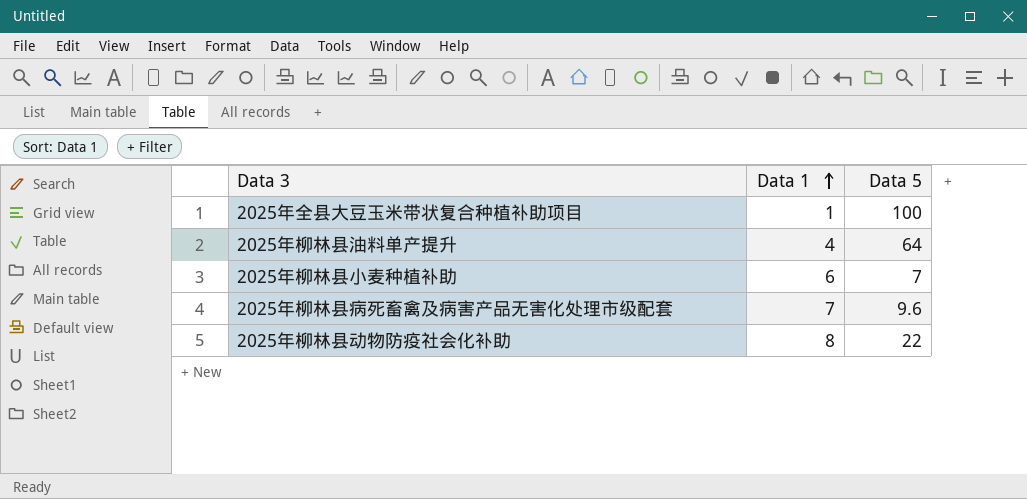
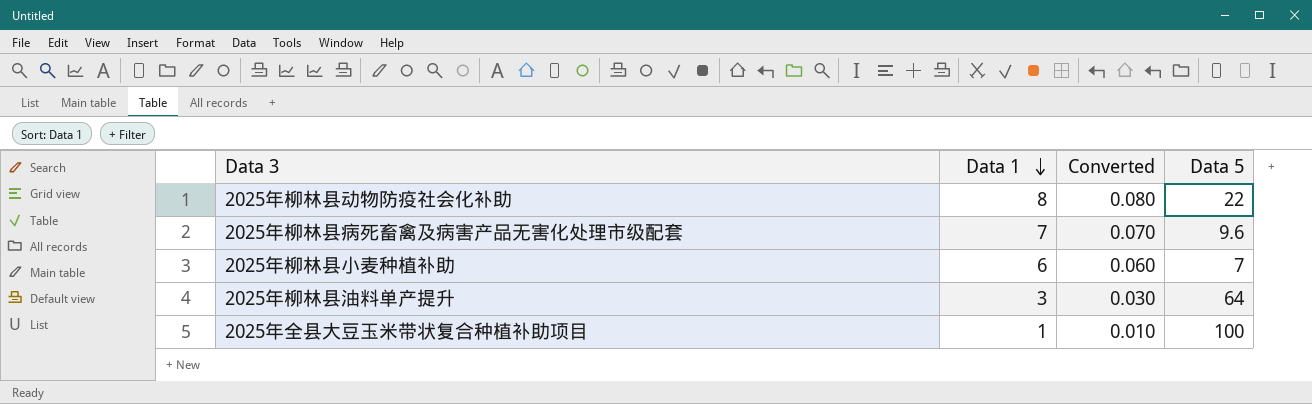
row order: Data 1 ascending -> Data 1 descending
column Converted | formula: none -> [Data 1] * 0.01
2025年柳林县油料单产提升 | Data 1: 4 -> 3

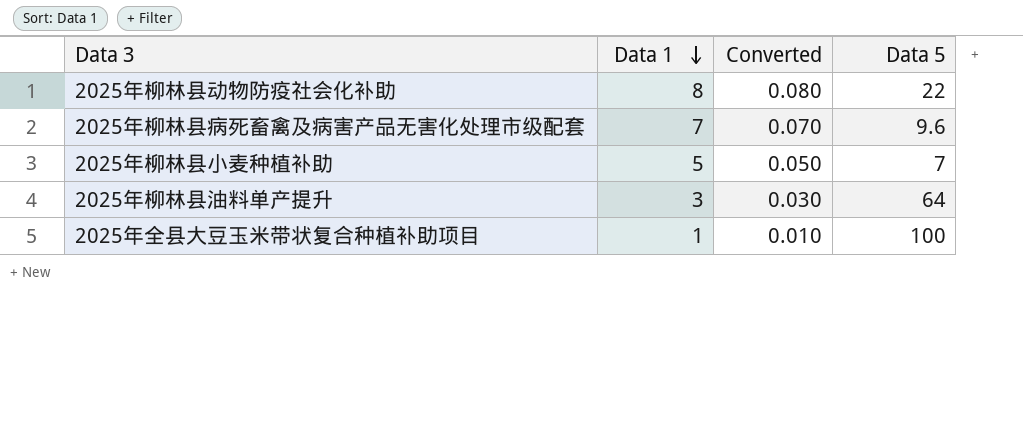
2025年柳林县小麦种植补助 | Data 1: 6 -> 5
2025年柳林县小麦种植补助 | Converted: 0.060 -> 0.050

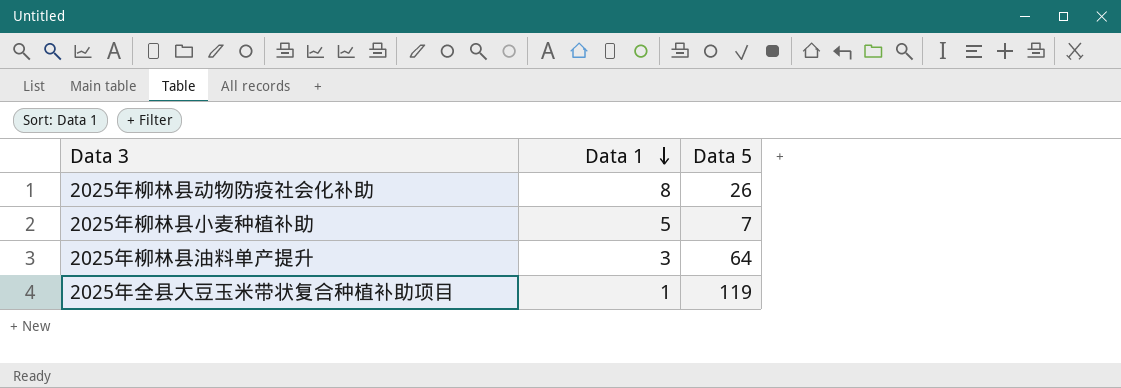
column Converted | formula: [Data 1] * 0.01 -> none
row 2025年柳林县病死畜禽及病害产品无害化处理市级配套: 7 | 0.070 | 9.6 -> none
2025年柳林县动物防疫社会化补助 | Data 5: 22 -> 26
2025年全县大豆玉米带状复合种植补助项目 | Data 5: 100 -> 119

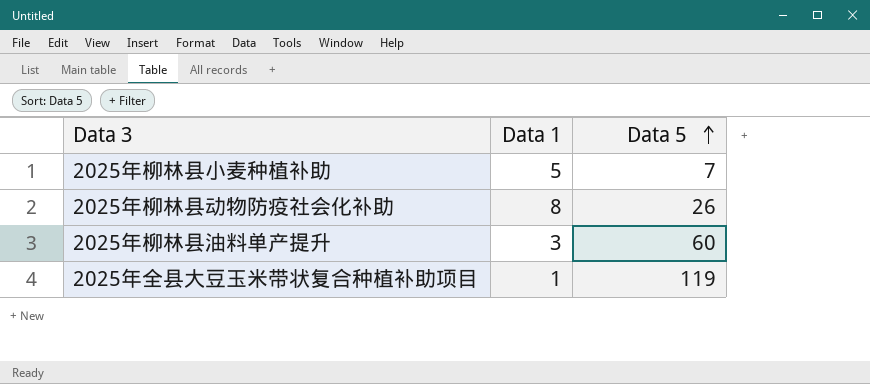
row order: Data 1 descending -> Data 5 ascending
2025年柳林县油料单产提升 | Data 5: 64 -> 60

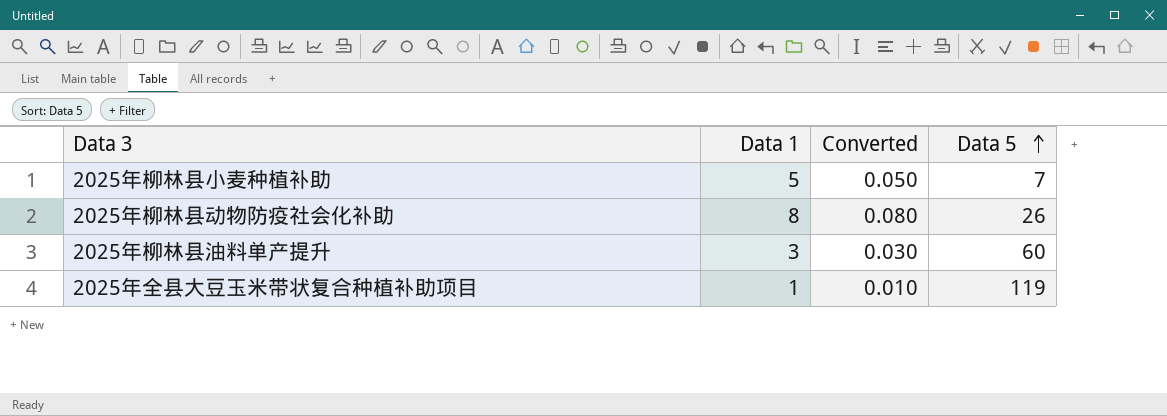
column Converted | formula: none -> [Data 1] * 0.01

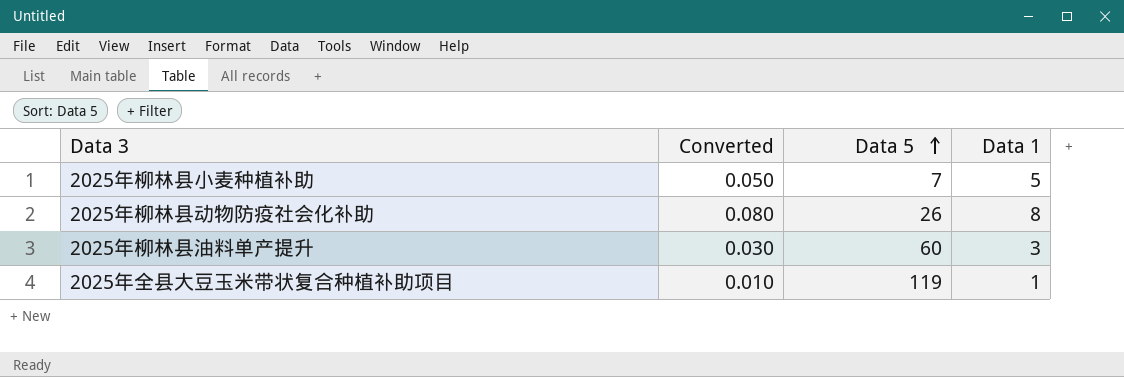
column Data 1 | position: 2 -> 4

